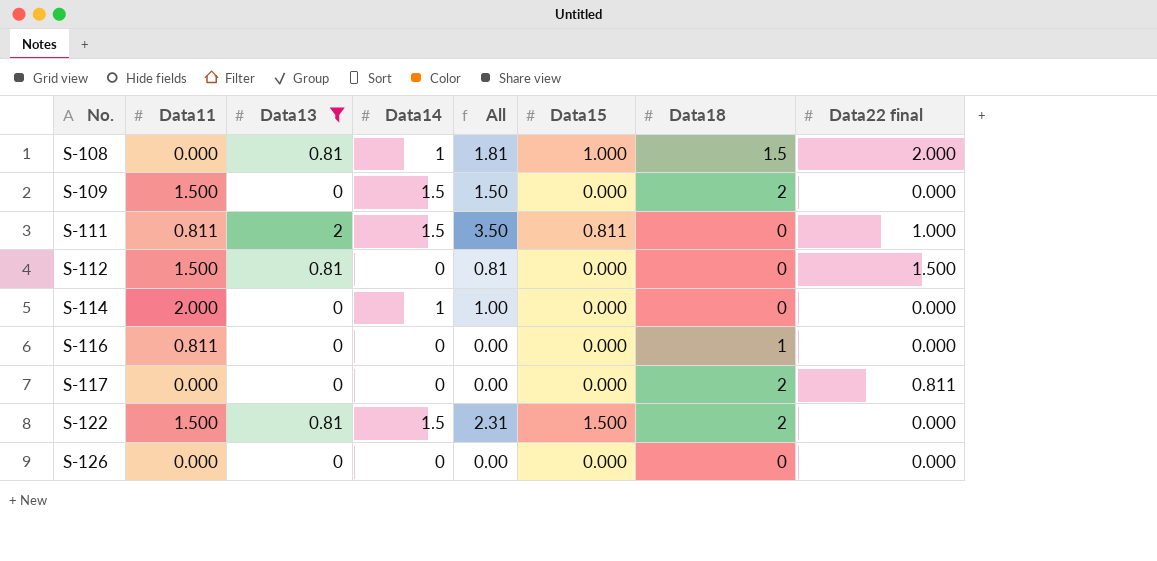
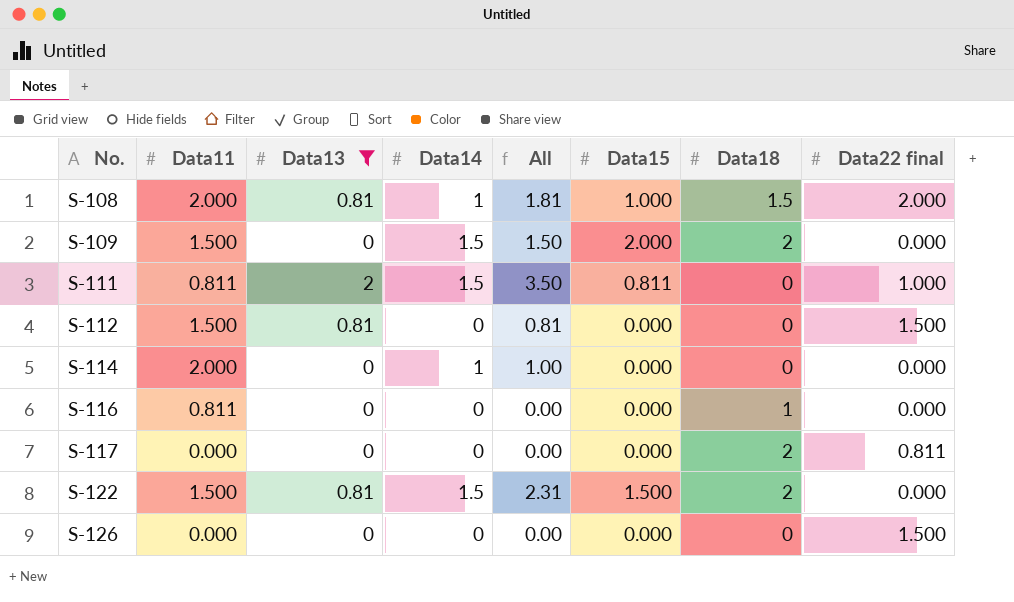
S-108 | Data11: 0.000 -> 2.000
S-109 | Data15: 0.000 -> 2.000
S-126 | Data22 final: 0.000 -> 1.500

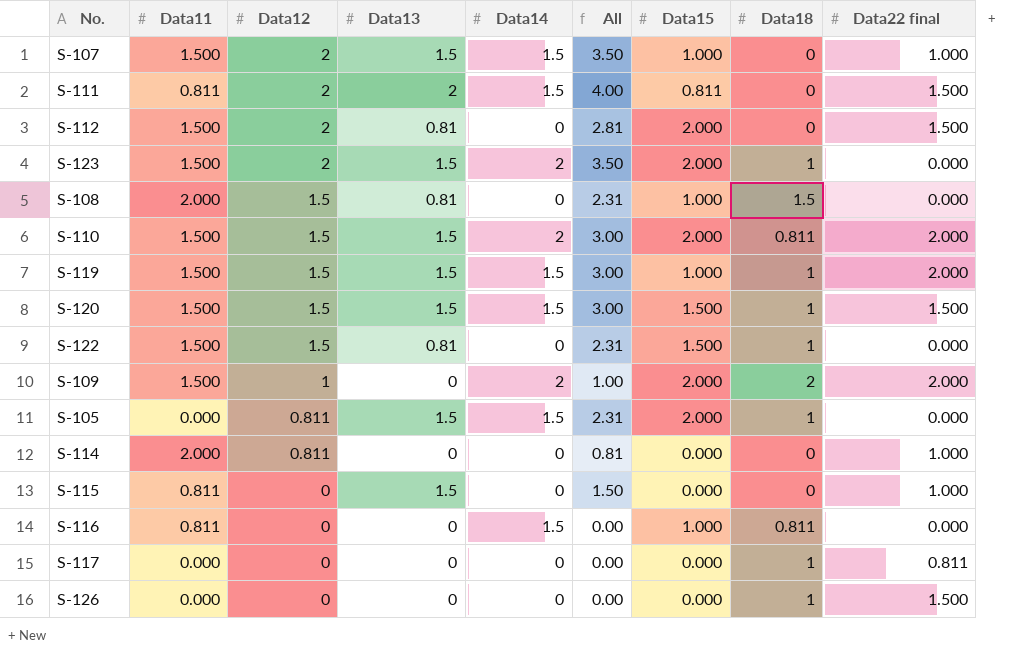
filter: Data13 != 1.5 -> none
row order: No. ascending -> Data12 descending
column Data12 | position: none -> 3
column All | formula: [Data13] + [Data14] -> [Data12] + [Data13]
S-111 | Data22 final: 1.000 -> 1.500
S-112 | Data15: 0.000 -> 2.000
S-108 | Data14: 1 -> 0
S-108 | Data22 final: 2.000 -> 0.000
S-122 | Data14: 1.5 -> 0
S-122 | Data18: 2 -> 1
S-109 | Data14: 1.5 -> 2
S-109 | Data22 final: 0.000 -> 2.000
S-114 | Data14: 1 -> 0
S-114 | Data22 final: 0.000 -> 1.000
S-116 | Data14: 0 -> 1.5
S-116 | Data15: 0.000 -> 1.000
S-116 | Data18: 1 -> 0.811
S-117 | Data18: 2 -> 1
S-126 | Data18: 0 -> 1

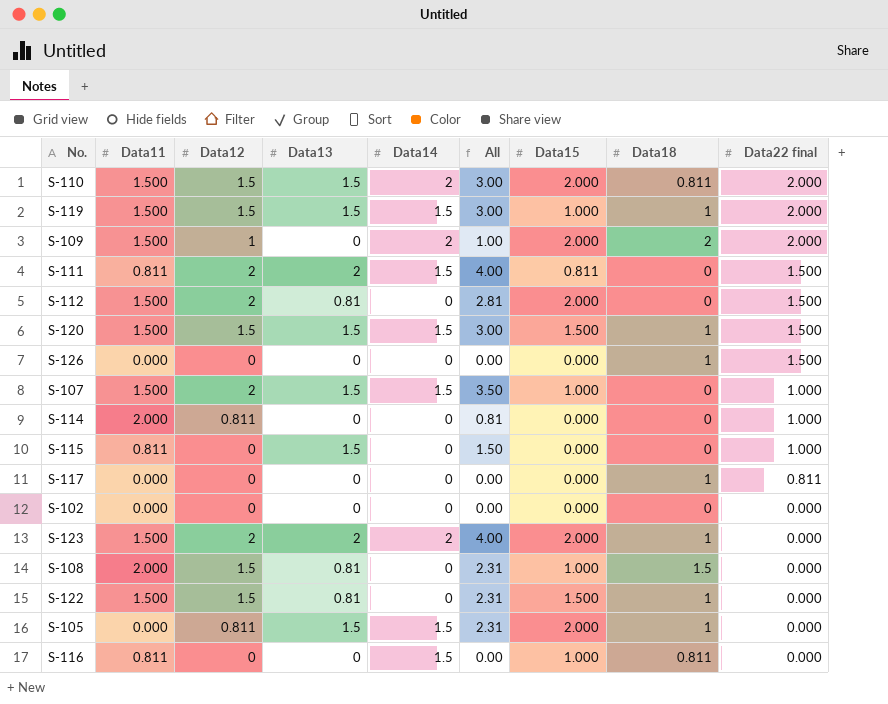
row order: Data12 descending -> Data22 final descending
row S-102: none -> 0.000 | 0 | 0 | 0 | 0.00 | 0.000 | 0 | 0.000
S-123 | Data13: 1.5 -> 2
S-123 | All: 3.50 -> 4.00

